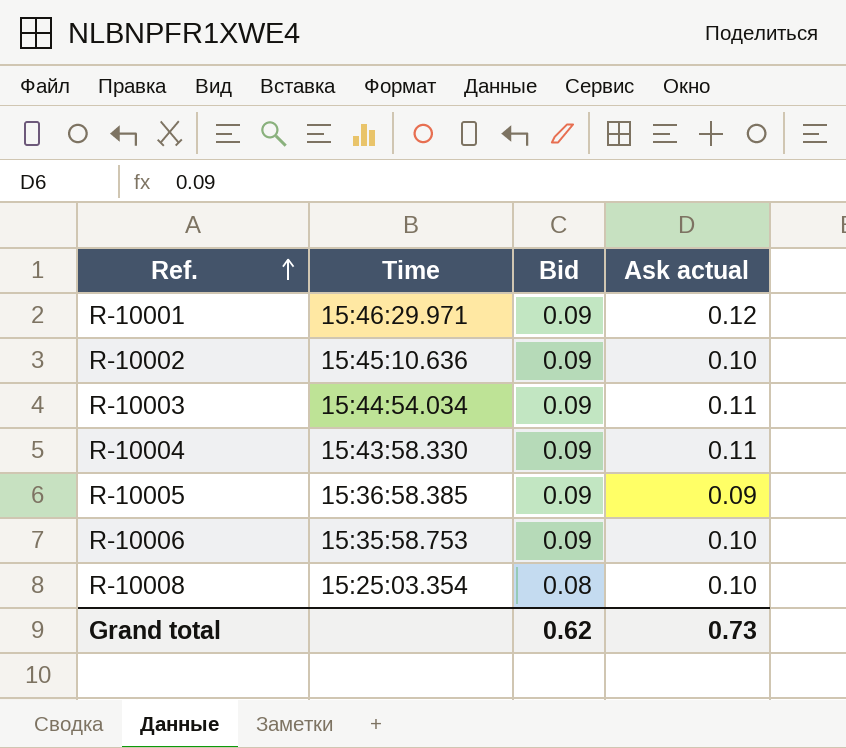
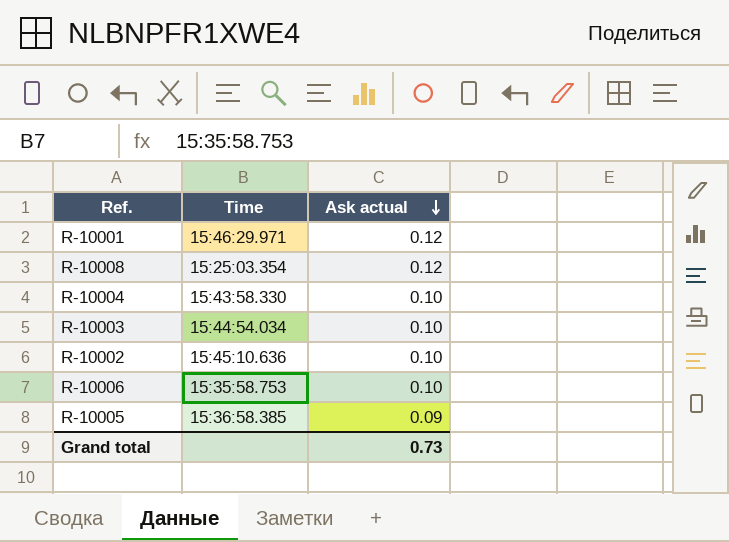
row order: Ref. ascending -> Ask actual descending
column Bid | position: 3 -> none
R-10008 | Ask actual: 0.10 -> 0.12
R-10004 | Ask actual: 0.11 -> 0.10
R-10003 | Ask actual: 0.11 -> 0.10

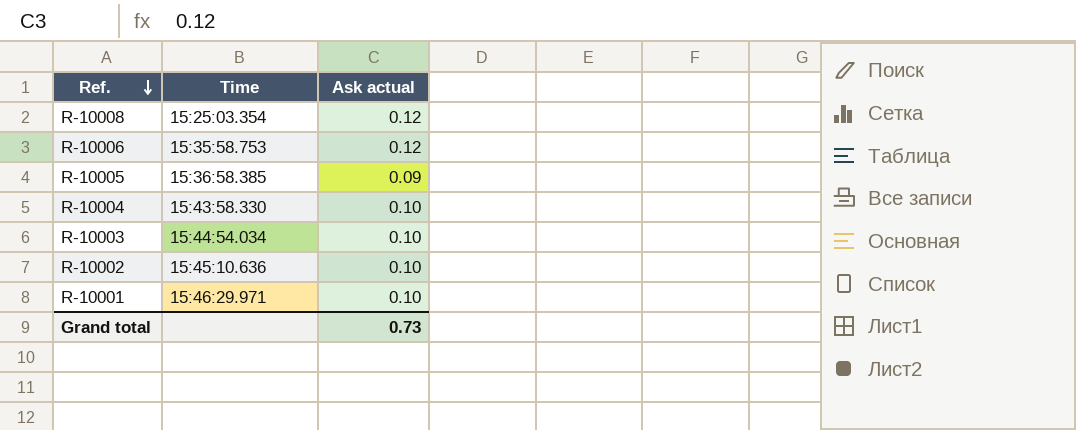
row order: Ask actual descending -> Ref. descending
R-10006 | Ask actual: 0.10 -> 0.12
R-10001 | Ask actual: 0.12 -> 0.10

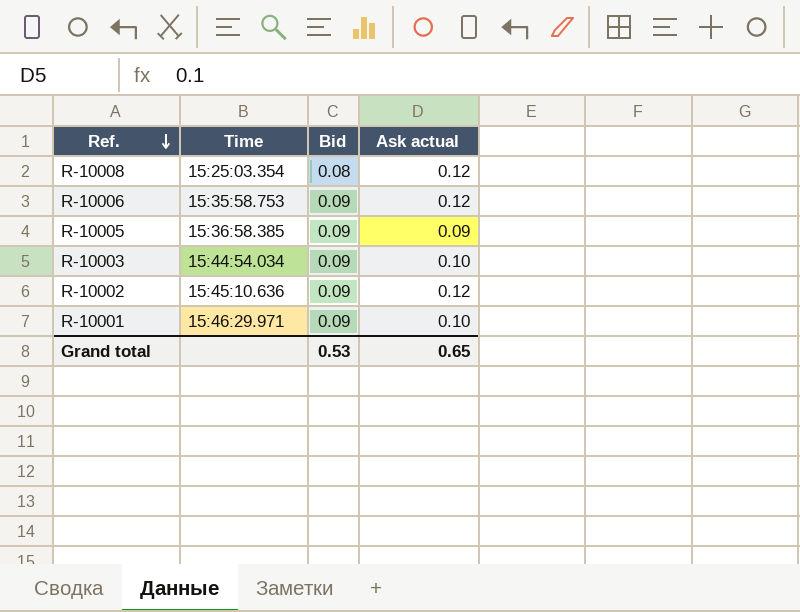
column Bid | position: none -> 3
row R-10004: 15:43:58.330 | 0.10 -> none
R-10002 | Ask actual: 0.10 -> 0.12
Grand total | Ask actual: 0.73 -> 0.65

